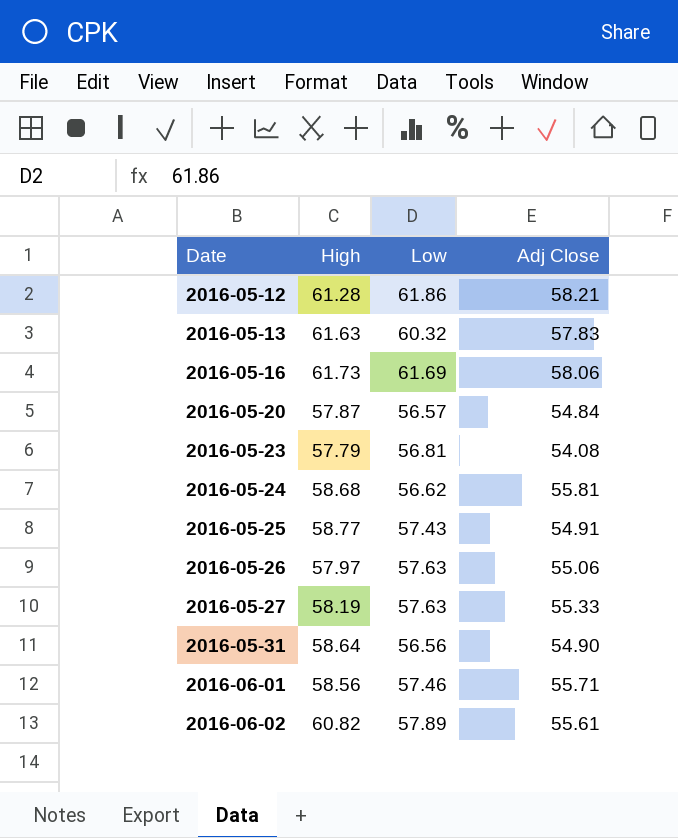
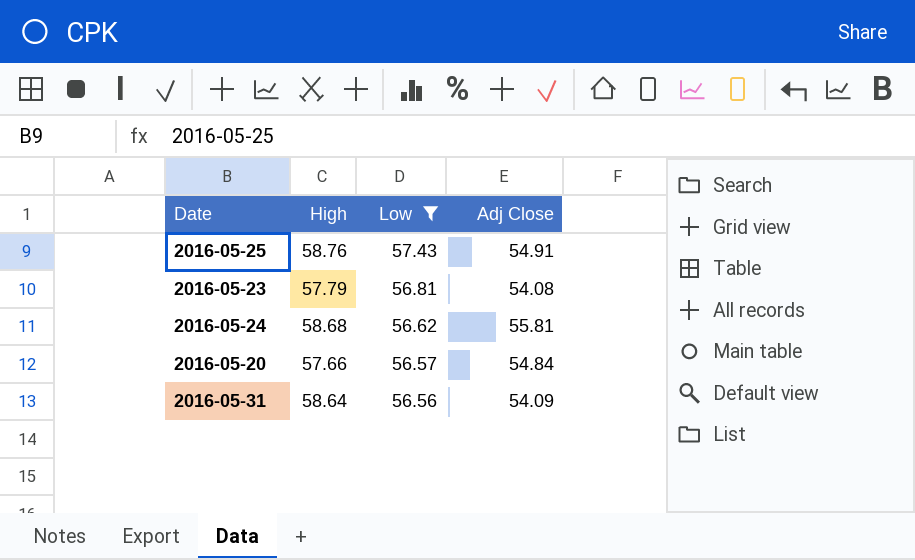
filter: none -> Low <= 57.43
row order: Date ascending -> Low descending
2016-05-25 | High: 58.77 -> 58.76
2016-05-20 | High: 57.87 -> 57.66
2016-05-31 | Adj Close: 54.90 -> 54.09

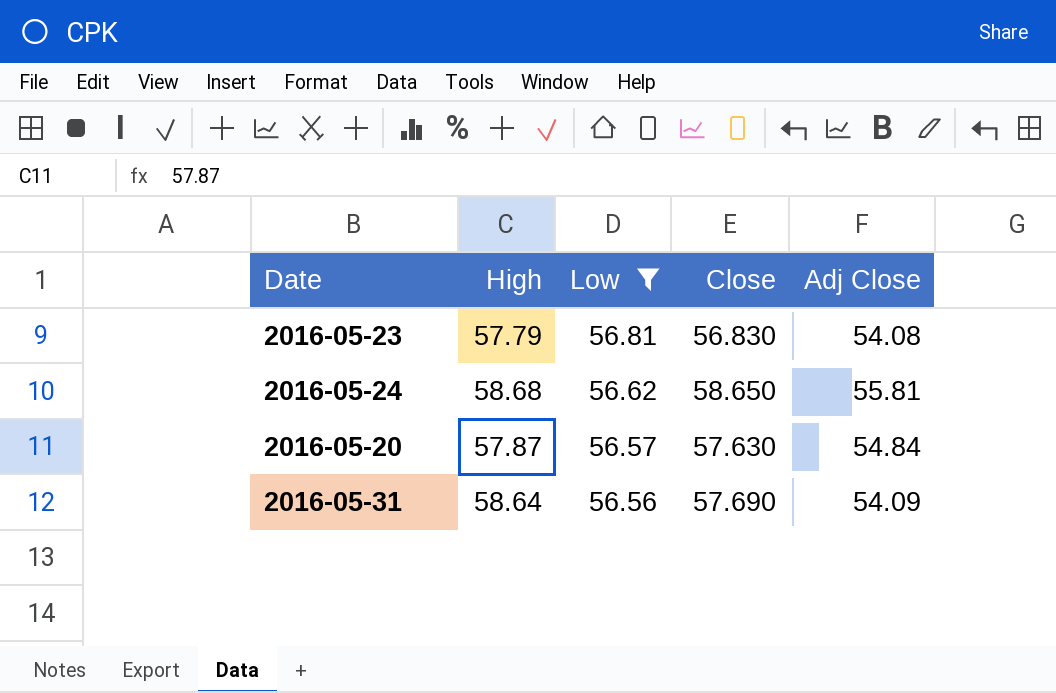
column Close | position: none -> 4
row 2016-05-25: 58.76 | 57.43 | 54.91 -> none
2016-05-20 | High: 57.66 -> 57.87

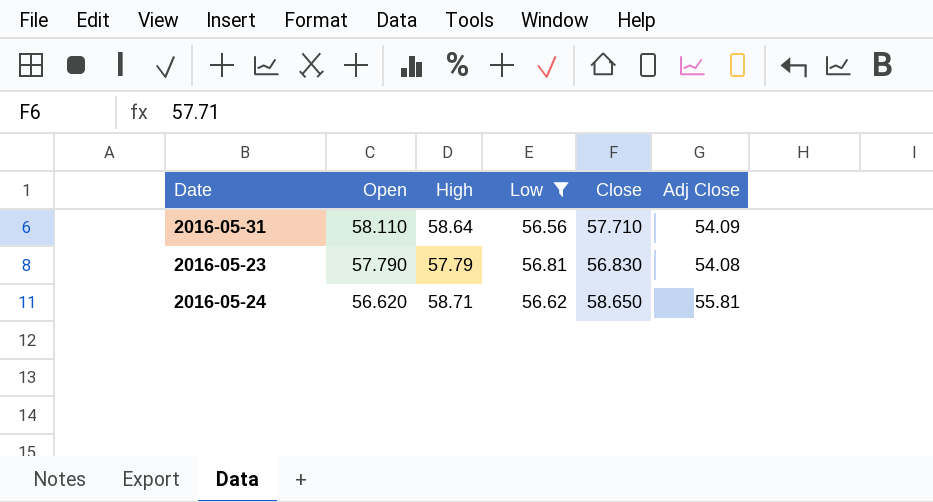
row order: Low descending -> Open descending
column Open | position: none -> 2
row 2016-05-20: 57.87 | 56.57 | 57.630 | 54.84 -> none
2016-05-31 | Close: 57.690 -> 57.710
2016-05-24 | High: 58.68 -> 58.71

